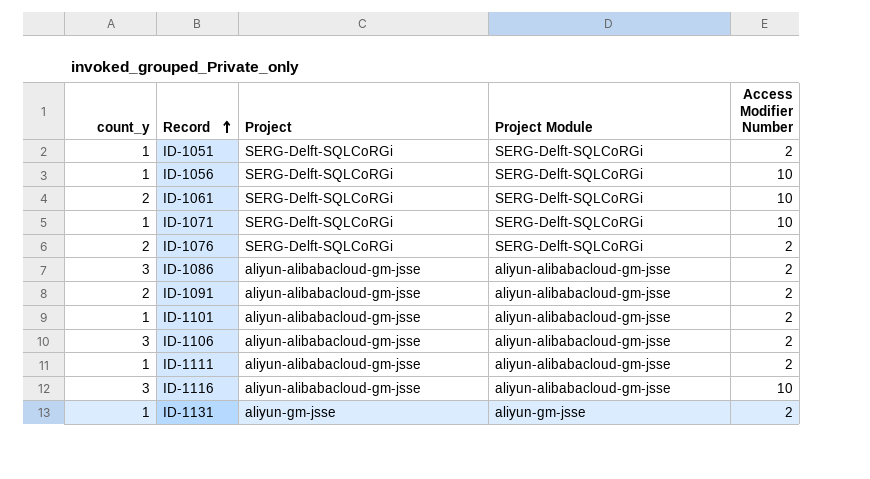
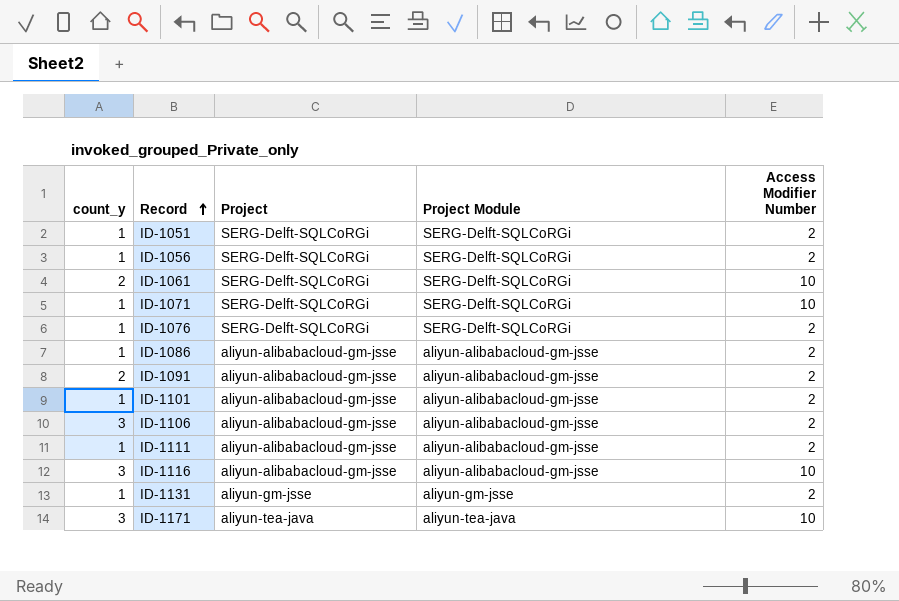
ID-1056 | Access Modifier Number: 10 -> 2
ID-1076 | count_y: 2 -> 1
ID-1086 | count_y: 3 -> 1
row ID-1171: none -> 3 | aliyun-tea-java | aliyun-tea-java | 10

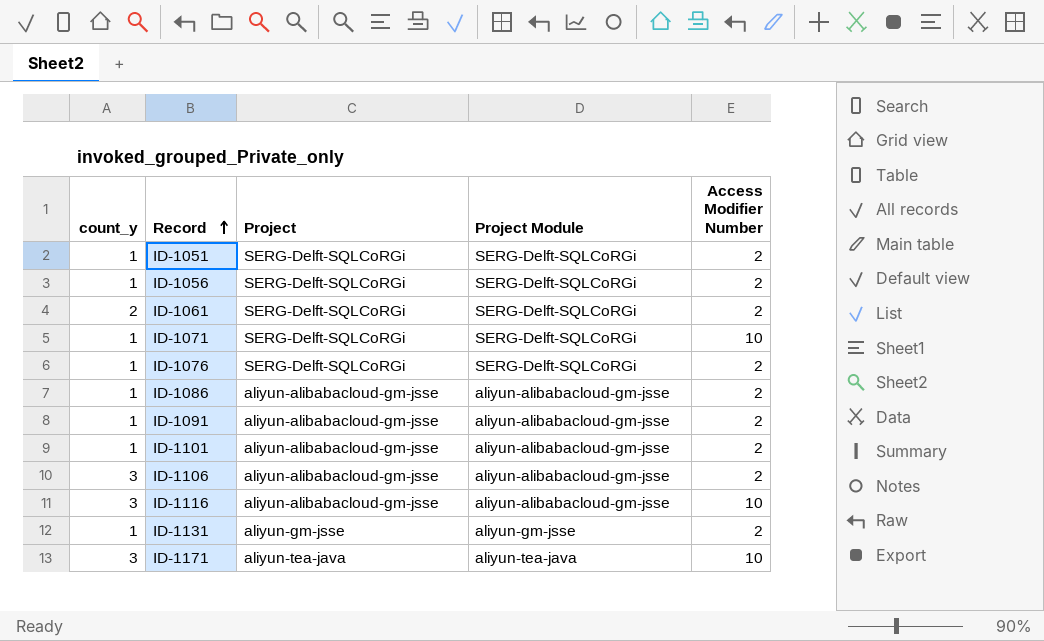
row ID-1111: 1 | aliyun-alibabacloud-gm-jsse | aliyun-alibabacloud-gm-jsse | 2 -> none
ID-1061 | Access Modifier Number: 10 -> 2
ID-1091 | count_y: 2 -> 1

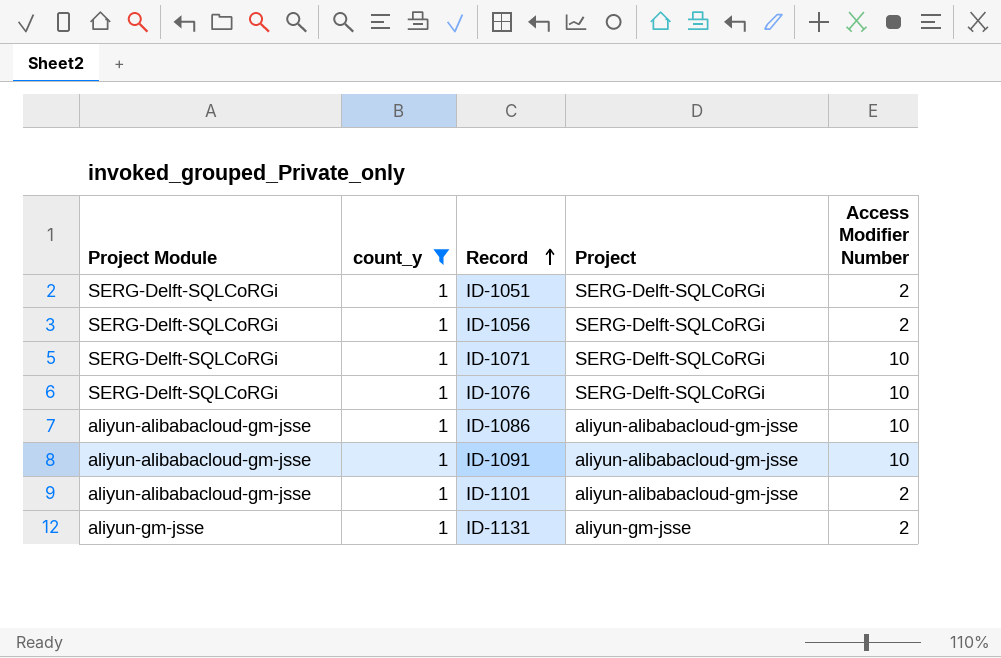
filter: none -> count_y = 1
column Project Module | position: 4 -> 1
ID-1076 | Access Modifier Number: 2 -> 10
ID-1086 | Access Modifier Number: 2 -> 10
ID-1091 | Access Modifier Number: 2 -> 10

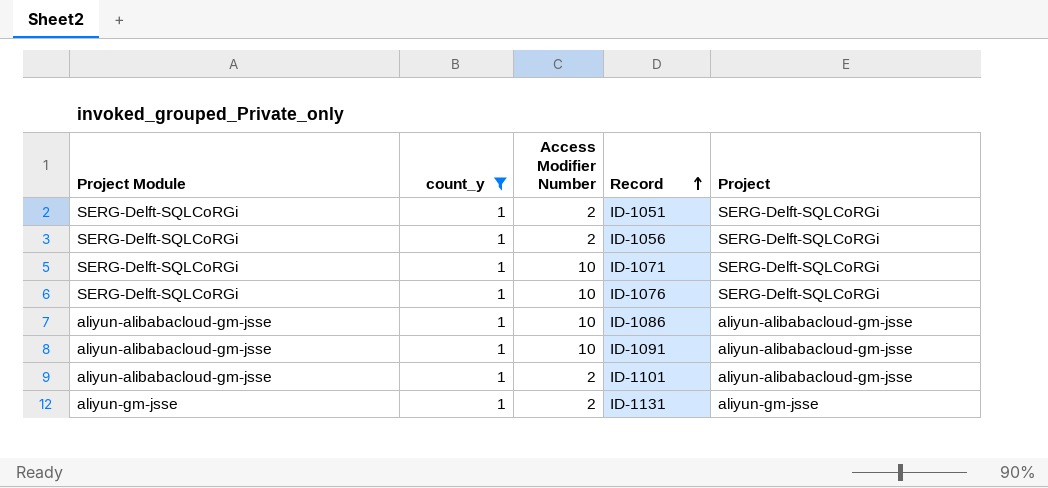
column Access Modifier Number | position: 5 -> 3

